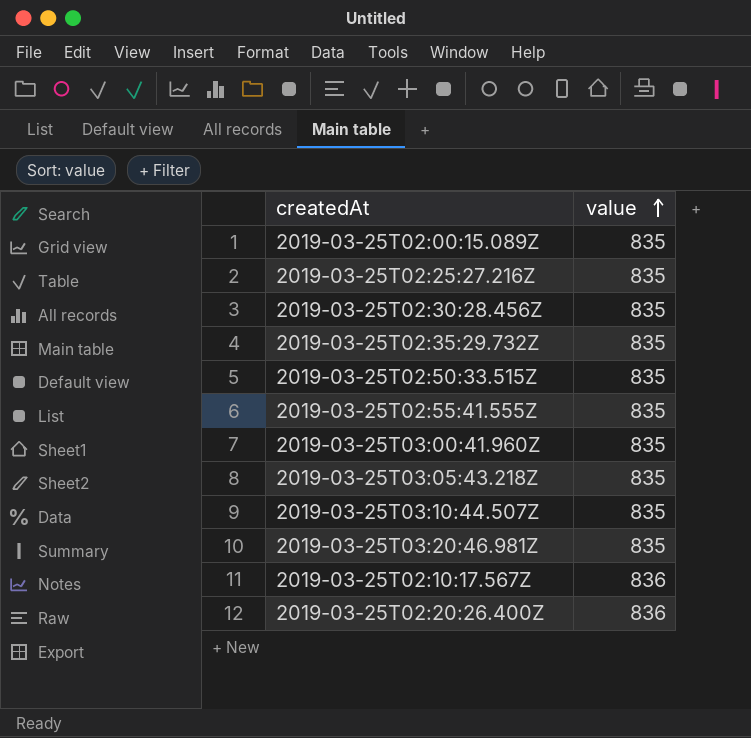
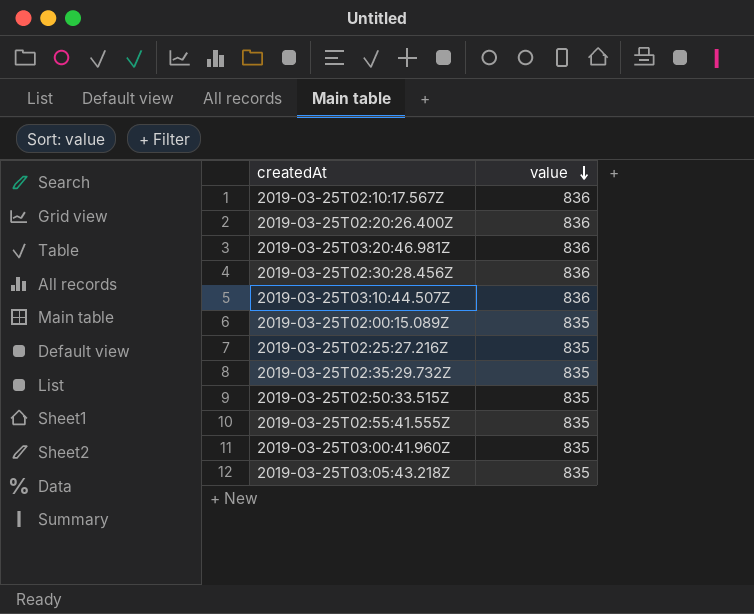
row order: value ascending -> value descending
2019-03-25T03:20:46.981Z | value: 835 -> 836
2019-03-25T02:30:28.456Z | value: 835 -> 836
2019-03-25T03:10:44.507Z | value: 835 -> 836

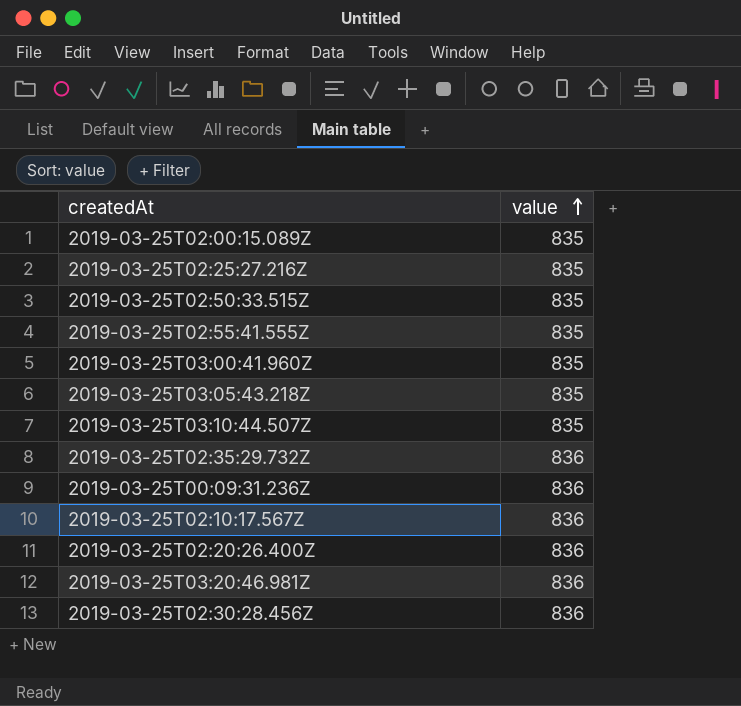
row order: value descending -> value ascending
2019-03-25T03:10:44.507Z | value: 836 -> 835
2019-03-25T02:35:29.732Z | value: 835 -> 836
row 2019-03-25T00:09:31.236Z: none -> 836

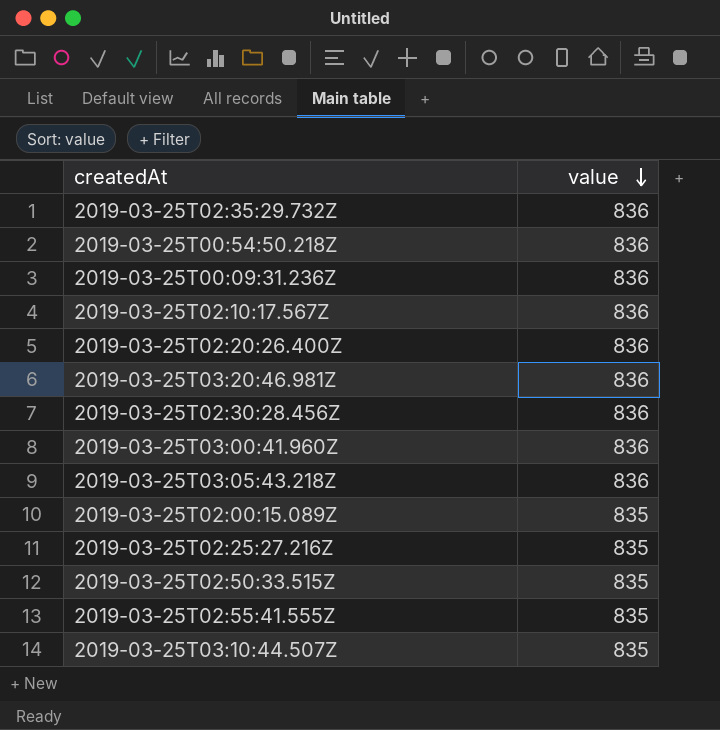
row order: value ascending -> value descending
row 2019-03-25T00:54:50.218Z: none -> 836
2019-03-25T03:00:41.960Z | value: 835 -> 836
2019-03-25T03:05:43.218Z | value: 835 -> 836

